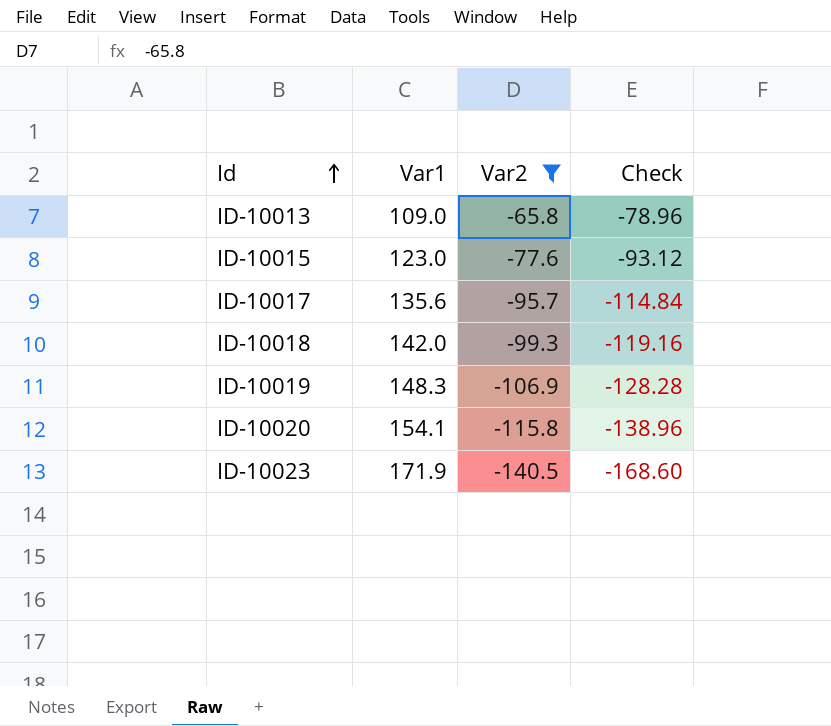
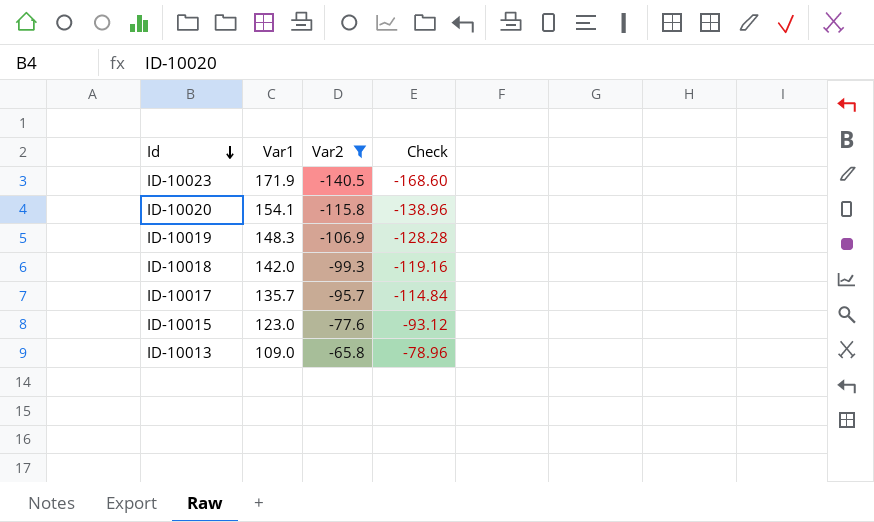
row order: Id ascending -> Id descending
ID-10017 | Var1: 135.6 -> 135.7

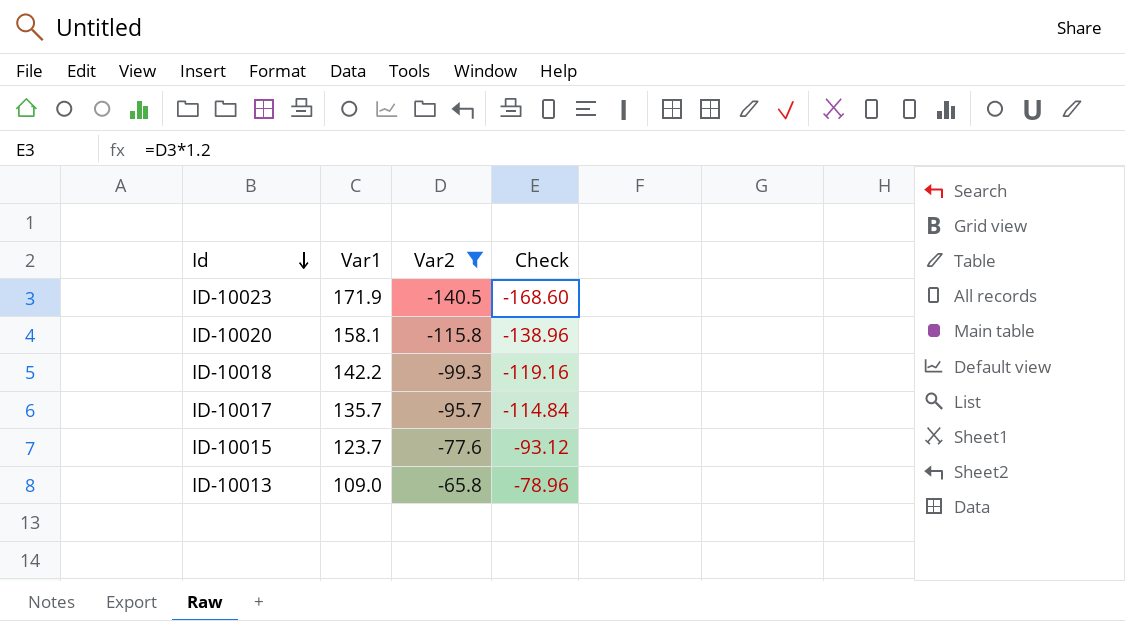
row ID-10019: 148.3 | -106.9 | -128.28 -> none
ID-10020 | Var1: 154.1 -> 158.1
ID-10018 | Var1: 142.0 -> 142.2
ID-10015 | Var1: 123.0 -> 123.7

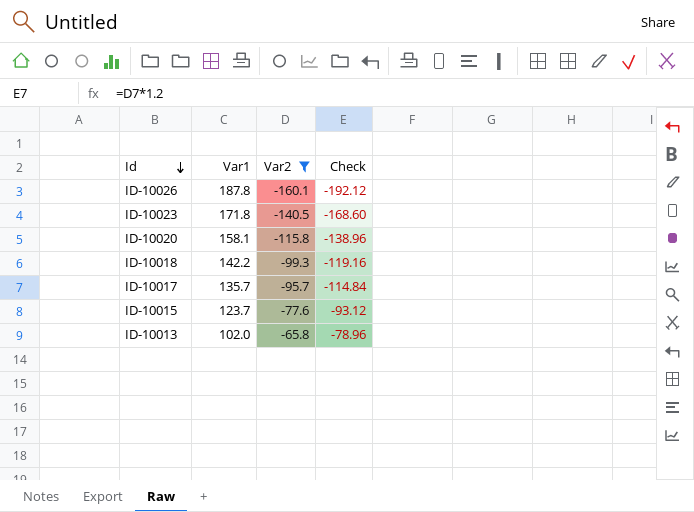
row ID-10026: none -> 187.8 | -160.1 | -192.12
ID-10023 | Var1: 171.9 -> 171.8
ID-10013 | Var1: 109.0 -> 102.0

